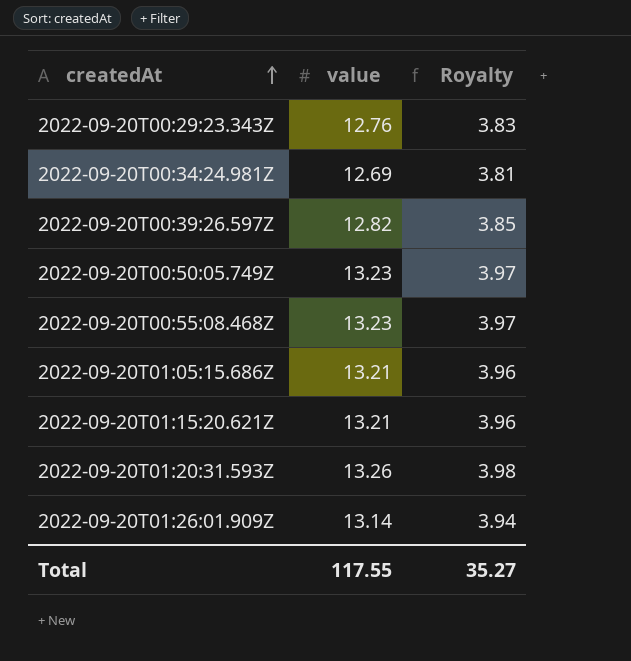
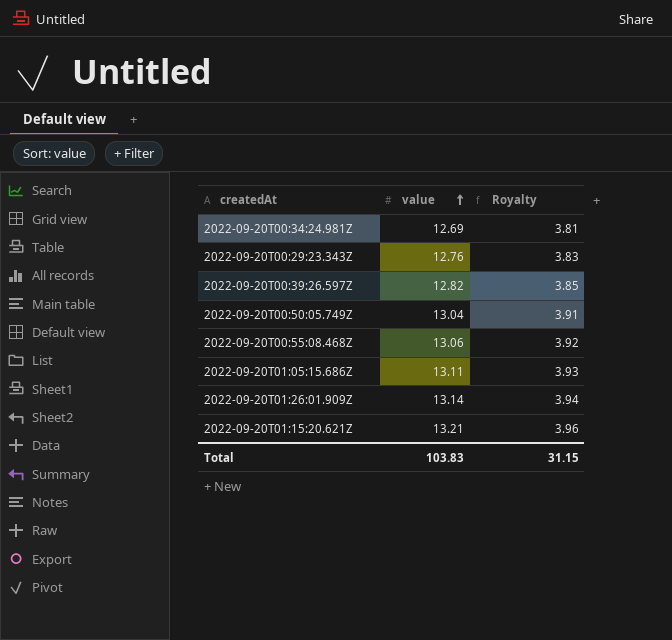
row order: createdAt ascending -> value ascending
row 2022-09-20T01:20:31.593Z: 13.26 | 3.98 -> none
2022-09-20T00:50:05.749Z | value: 13.23 -> 13.04
2022-09-20T00:50:05.749Z | Royalty: 3.97 -> 3.91
2022-09-20T00:55:08.468Z | value: 13.23 -> 13.06
2022-09-20T00:55:08.468Z | Royalty: 3.97 -> 3.92
2022-09-20T01:05:15.686Z | value: 13.21 -> 13.11
2022-09-20T01:05:15.686Z | Royalty: 3.96 -> 3.93
Total | value: 117.55 -> 103.83
Total | Royalty: 35.27 -> 31.15

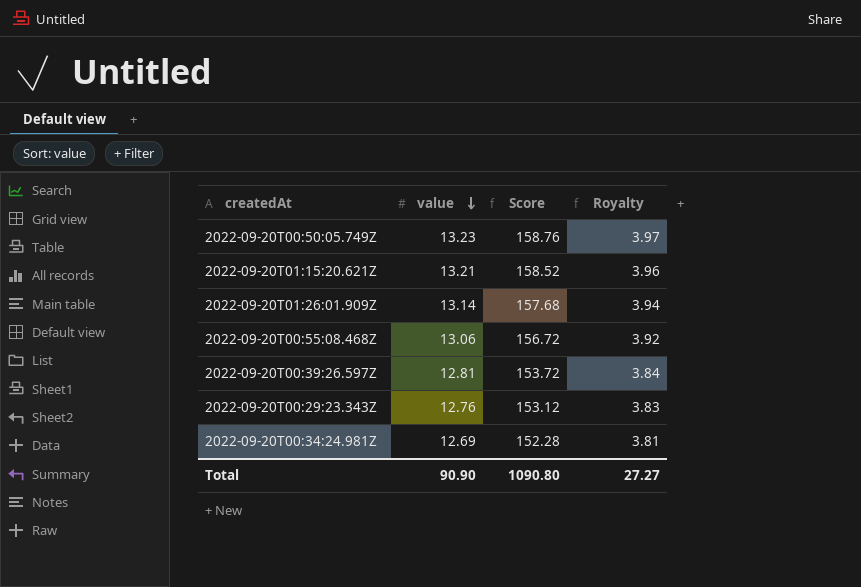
row order: value ascending -> value descending
column Score | formula: none -> [value] * 12
row 2022-09-20T01:05:15.686Z: 13.11 | 3.93 -> none
2022-09-20T00:50:05.749Z | value: 13.04 -> 13.23
2022-09-20T00:50:05.749Z | Royalty: 3.91 -> 3.97
2022-09-20T00:39:26.597Z | value: 12.82 -> 12.81
2022-09-20T00:39:26.597Z | Royalty: 3.85 -> 3.84
Total | value: 103.83 -> 90.90
Total | Royalty: 31.15 -> 27.27

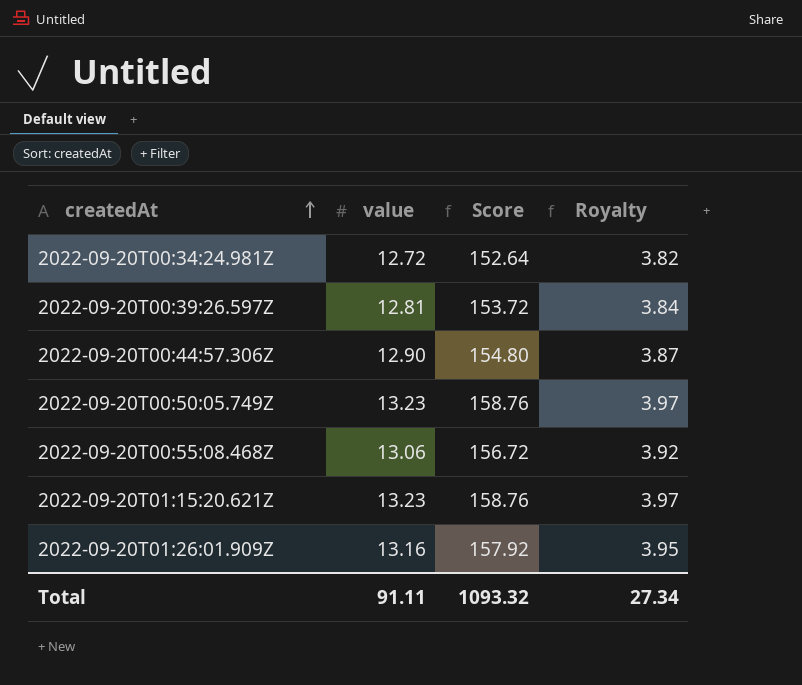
row order: value descending -> createdAt ascending
row 2022-09-20T00:29:23.343Z: 12.76 | 153.12 | 3.83 -> none
2022-09-20T00:34:24.981Z | value: 12.69 -> 12.72
2022-09-20T00:34:24.981Z | Score: 152.28 -> 152.64
2022-09-20T00:34:24.981Z | Royalty: 3.81 -> 3.82
row 2022-09-20T00:44:57.306Z: none -> 12.90 | 154.80 | 3.87
2022-09-20T01:15:20.621Z | value: 13.21 -> 13.23
2022-09-20T01:15:20.621Z | Score: 158.52 -> 158.76
2022-09-20T01:15:20.621Z | Royalty: 3.96 -> 3.97
2022-09-20T01:26:01.909Z | value: 13.14 -> 13.16
2022-09-20T01:26:01.909Z | Score: 157.68 -> 157.92
2022-09-20T01:26:01.909Z | Royalty: 3.94 -> 3.95
Total | value: 90.90 -> 91.11
Total | Score: 1090.80 -> 1093.32
Total | Royalty: 27.27 -> 27.34

